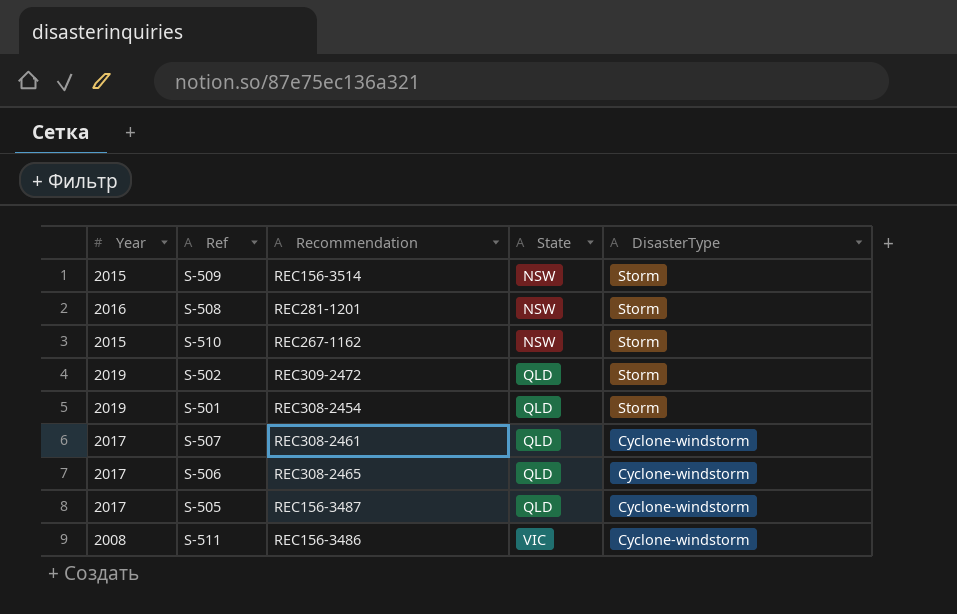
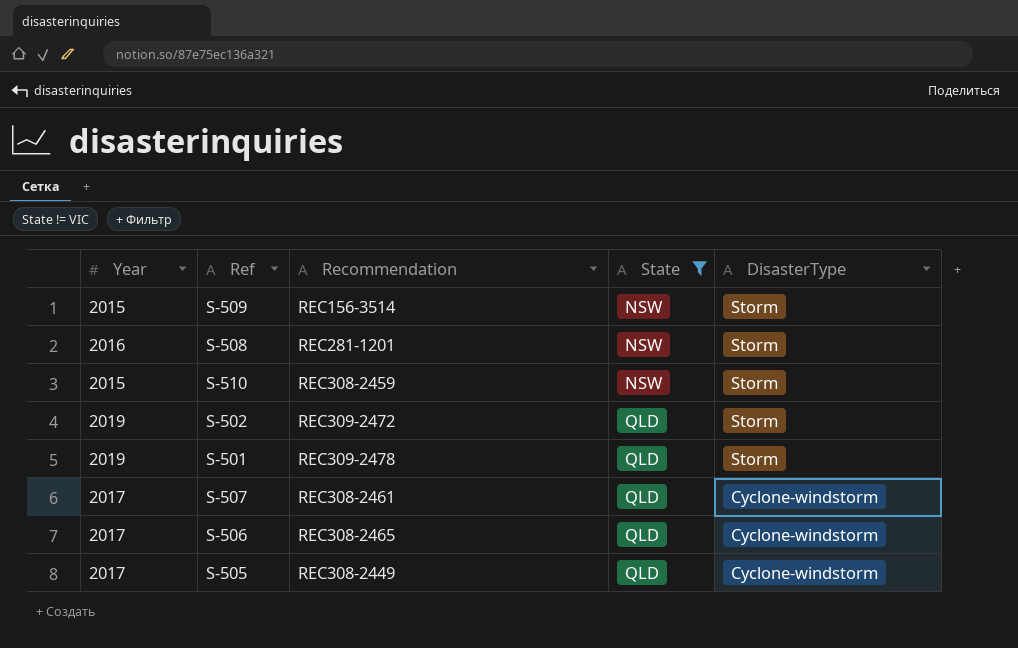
filter: none -> State != VIC
S-510 | Recommendation: REC267-1162 -> REC308-2459
S-501 | Recommendation: REC308-2454 -> REC309-2478
S-505 | Recommendation: REC156-3487 -> REC308-2449

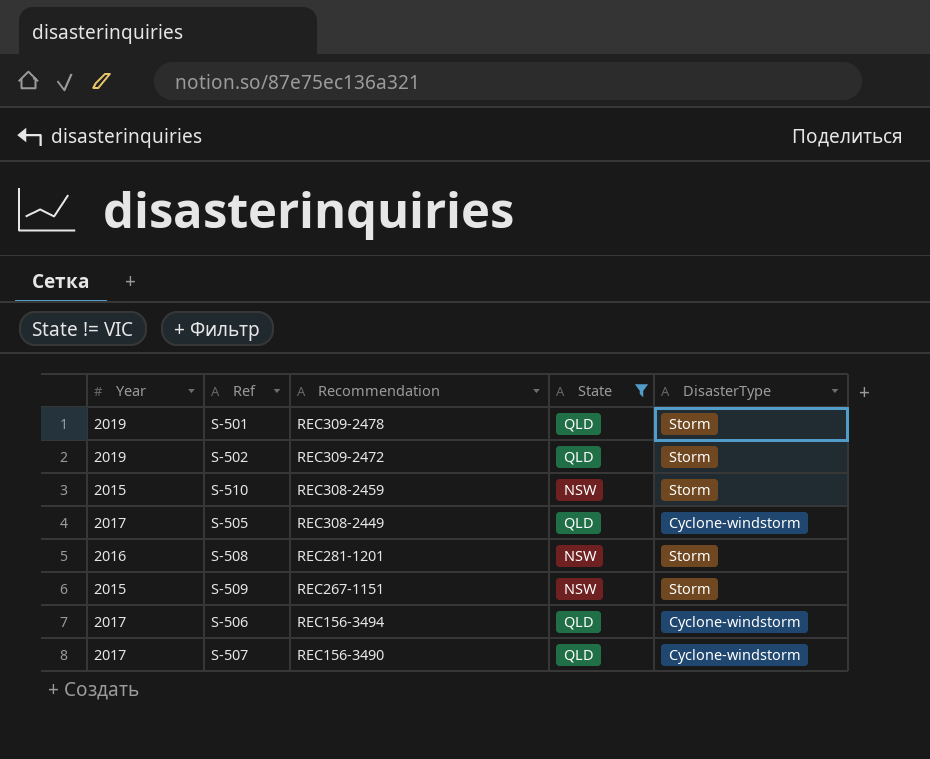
row order: State ascending -> Recommendation descending
S-509 | Recommendation: REC156-3514 -> REC267-1151
S-506 | Recommendation: REC308-2465 -> REC156-3494
S-507 | Recommendation: REC308-2461 -> REC156-3490

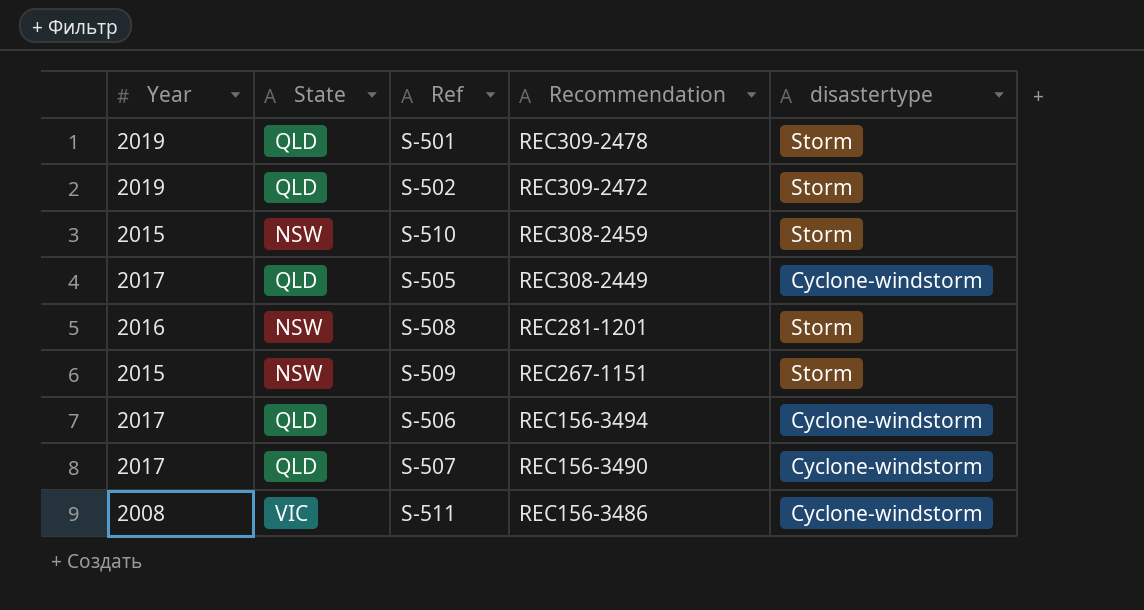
filter: State != VIC -> none
column State | position: 4 -> 2
column name: DisasterType -> disastertype

